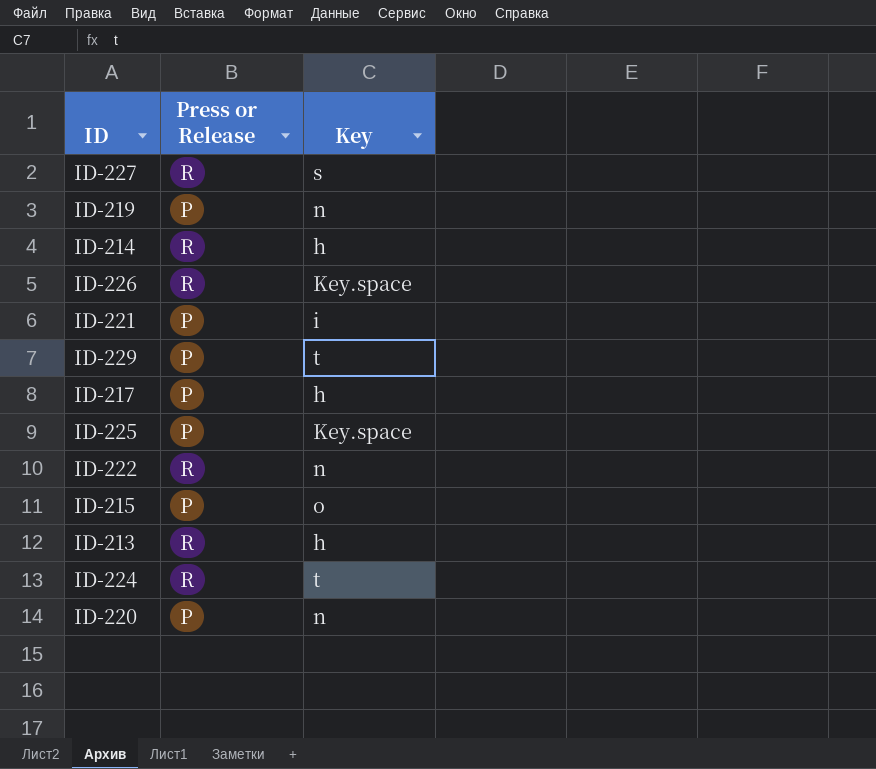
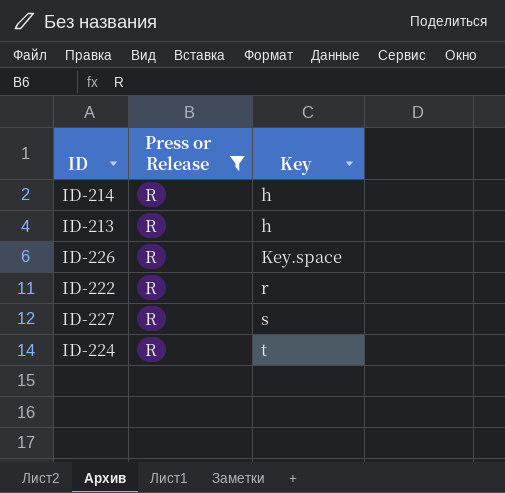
filter: none -> Press or Release = R
row order: none -> Key ascending
ID-222 | Key: n -> r

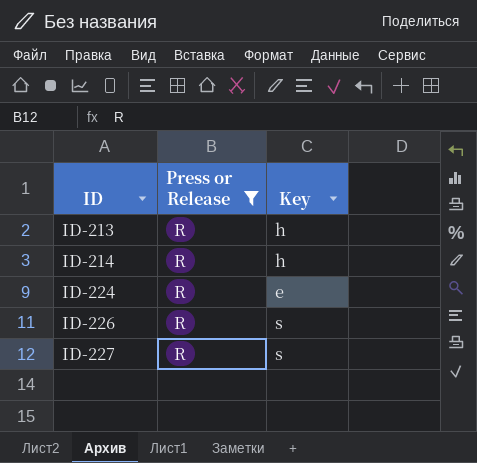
row order: Key ascending -> ID ascending
row ID-222: R | r -> none
ID-224 | Key: t -> e
ID-226 | Key: Key.space -> s

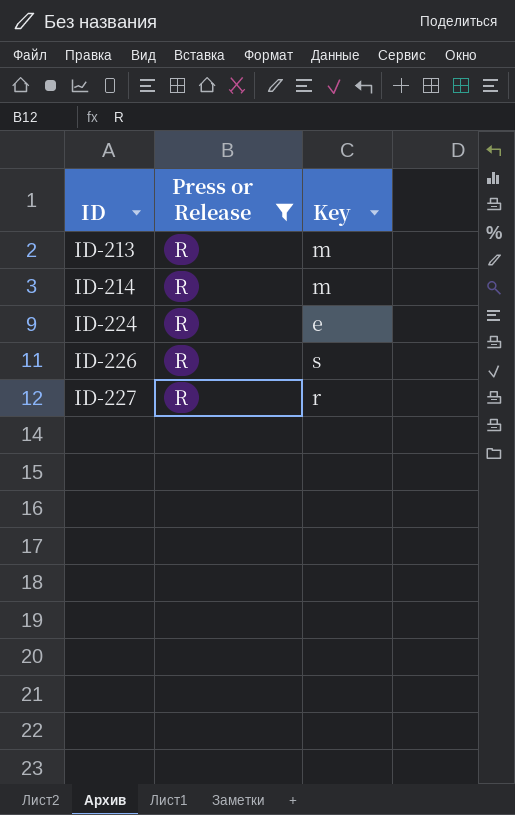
ID-213 | Key: h -> m
ID-214 | Key: h -> m
ID-227 | Key: s -> r

